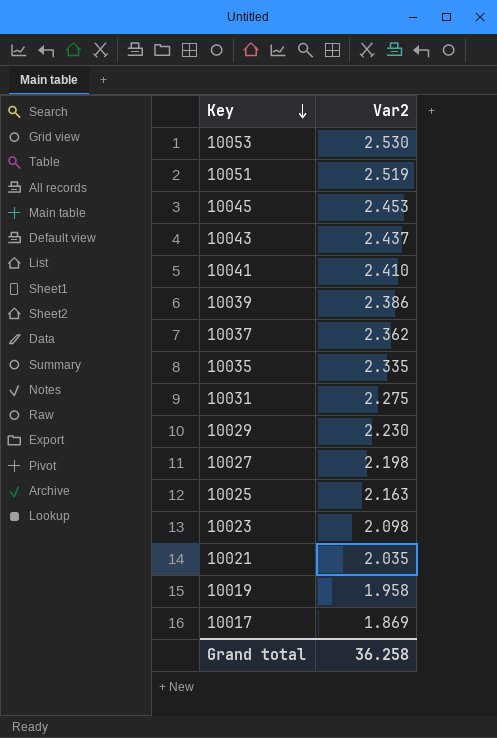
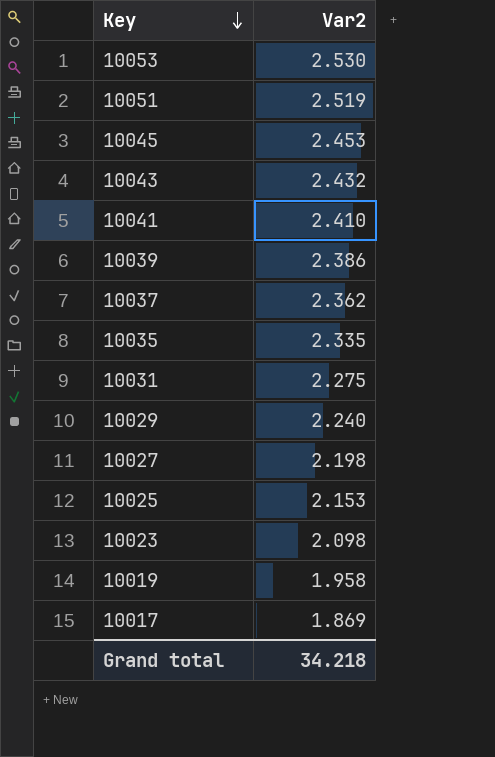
row 10021: 2.035 -> none
10043 | Var2: 2.437 -> 2.432
10029 | Var2: 2.230 -> 2.240
10025 | Var2: 2.163 -> 2.153
Grand total | Var2: 36.258 -> 34.218

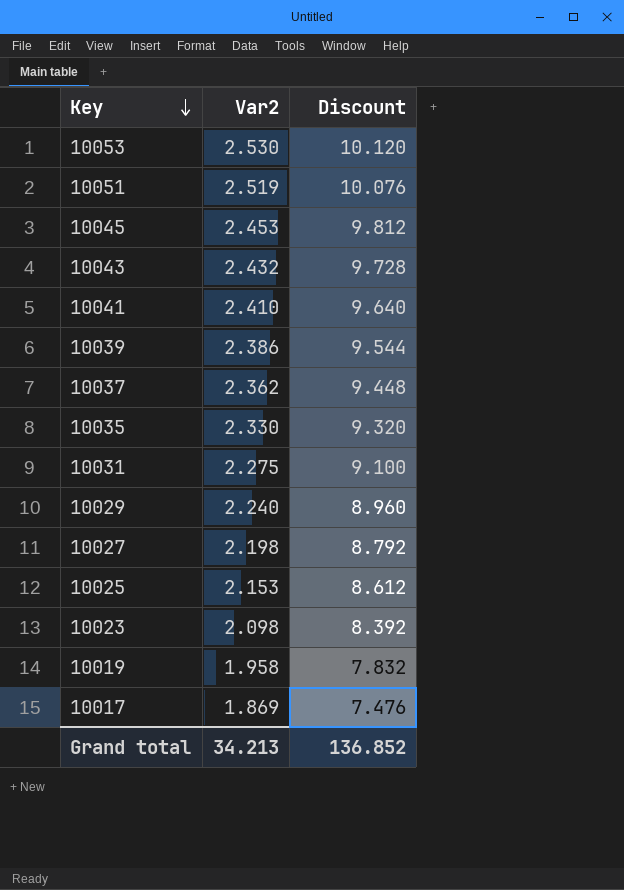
column Discount | formula: none -> [Var2] * 4
10035 | Var2: 2.335 -> 2.330
Grand total | Var2: 34.218 -> 34.213

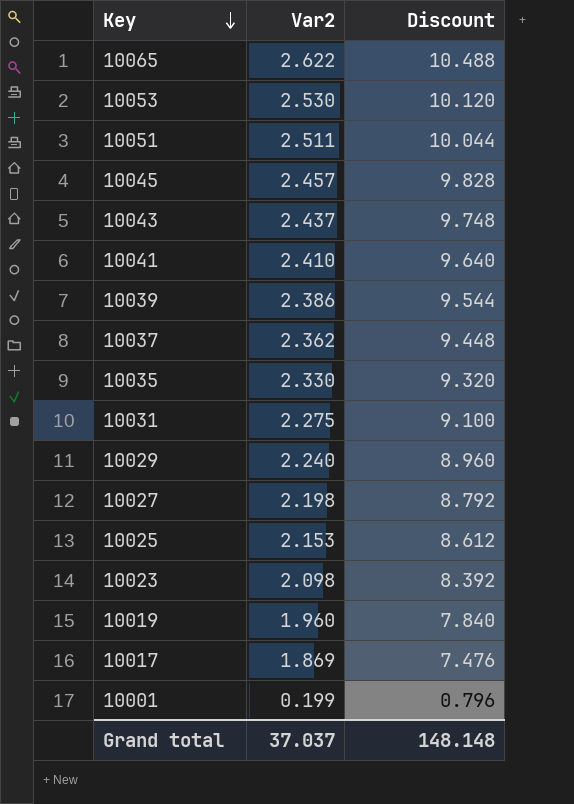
row 10065: none -> 2.622 | 10.488
10051 | Var2: 2.519 -> 2.511
10051 | Discount: 10.076 -> 10.044
10045 | Var2: 2.453 -> 2.457
10045 | Discount: 9.812 -> 9.828
10043 | Var2: 2.432 -> 2.437
10043 | Discount: 9.728 -> 9.748
10019 | Var2: 1.958 -> 1.960
10019 | Discount: 7.832 -> 7.840
row 10001: none -> 0.199 | 0.796
Grand total | Var2: 34.213 -> 37.037
Grand total | Discount: 136.852 -> 148.148

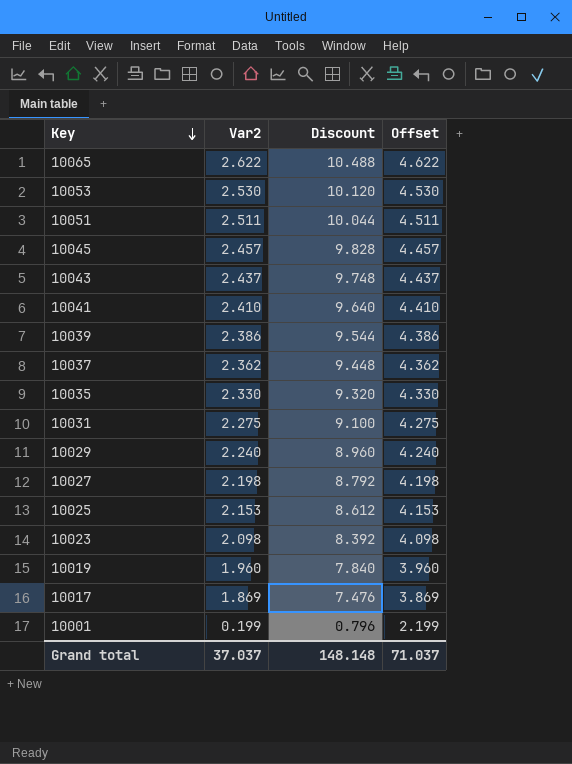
column Offset | formula: none -> [Var2] + 2

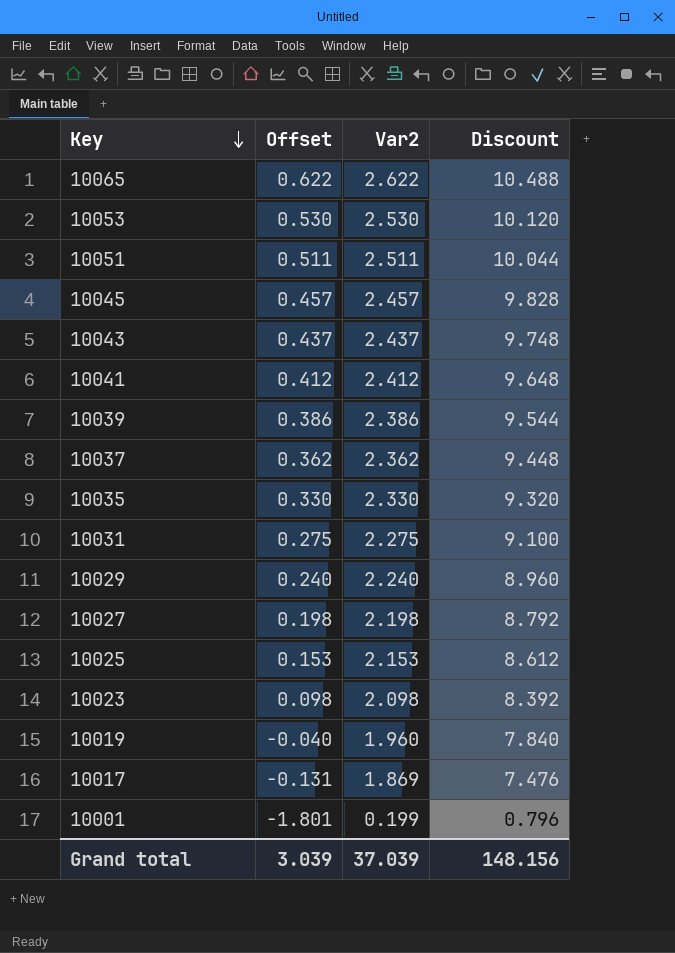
column Offset | formula: [Var2] + 2 -> [Var2] - 2
column Offset | position: 4 -> 2
10041 | Var2: 2.410 -> 2.412
10041 | Discount: 9.640 -> 9.648
Grand total | Offset: 71.037 -> 3.039
Grand total | Var2: 37.037 -> 37.039
Grand total | Discount: 148.148 -> 148.156

